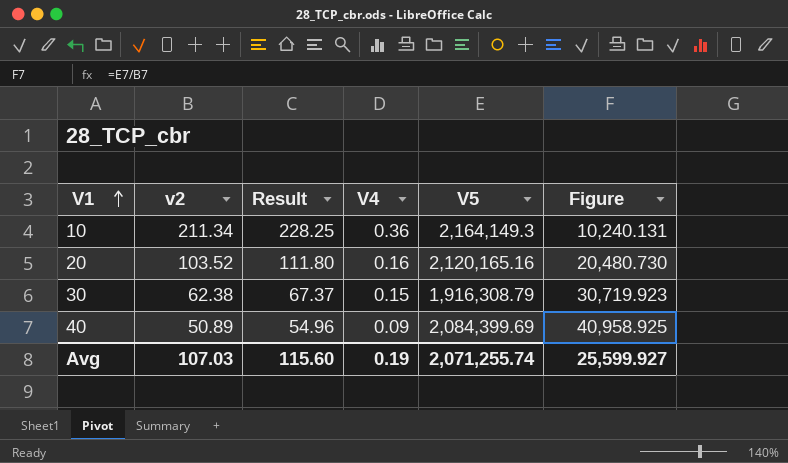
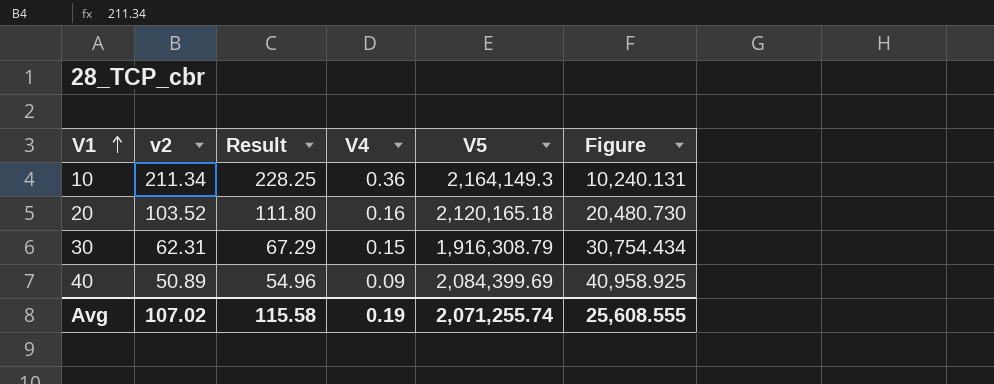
20 | V5: 2,120,165.16 -> 2,120,165.18
30 | v2: 62.38 -> 62.31
30 | Result: 67.37 -> 67.29
30 | Figure: 30,719.923 -> 30,754.434
Avg | v2: 107.03 -> 107.02
Avg | Result: 115.60 -> 115.58
Avg | Figure: 25,599.927 -> 25,608.555

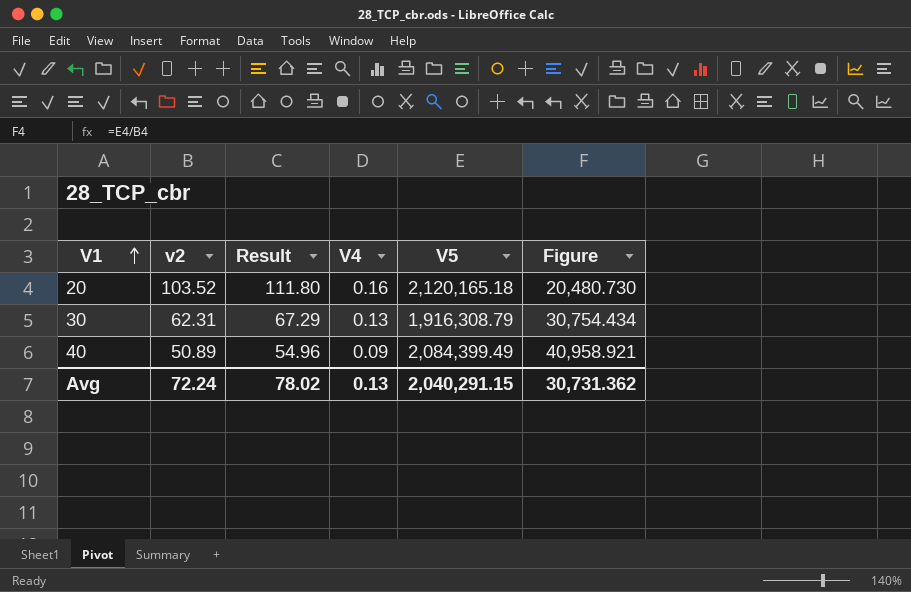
row 10: 211.34 | 228.25 | 0.36 | 2,164,149.3 | 10,240.131 -> none
30 | V4: 0.15 -> 0.13
40 | V5: 2,084,399.69 -> 2,084,399.49
40 | Figure: 40,958.925 -> 40,958.921
Avg | v2: 107.02 -> 72.24
Avg | Result: 115.58 -> 78.02
Avg | V4: 0.19 -> 0.13
Avg | V5: 2,071,255.74 -> 2,040,291.15
Avg | Figure: 25,608.555 -> 30,731.362

